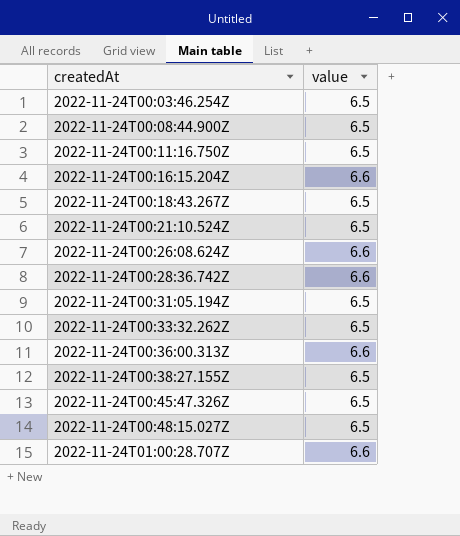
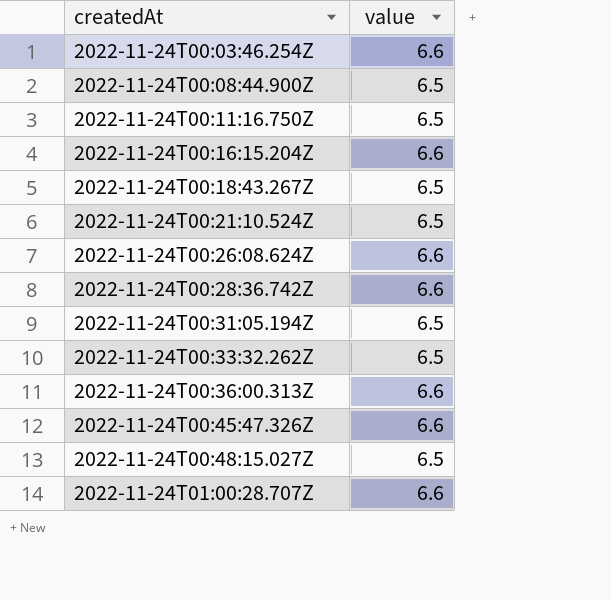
row 2022-11-24T00:38:27.155Z: 6.5 -> none
2022-11-24T00:03:46.254Z | value: 6.5 -> 6.6
2022-11-24T00:45:47.326Z | value: 6.5 -> 6.6

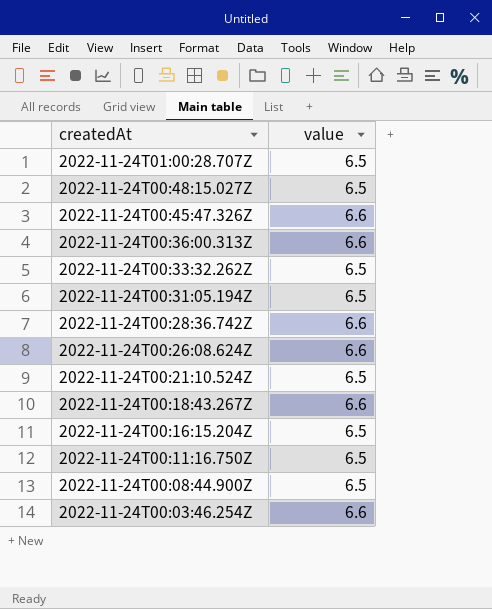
row order: createdAt ascending -> createdAt descending
2022-11-24T01:00:28.707Z | value: 6.6 -> 6.5
2022-11-24T00:18:43.267Z | value: 6.5 -> 6.6
2022-11-24T00:16:15.204Z | value: 6.6 -> 6.5

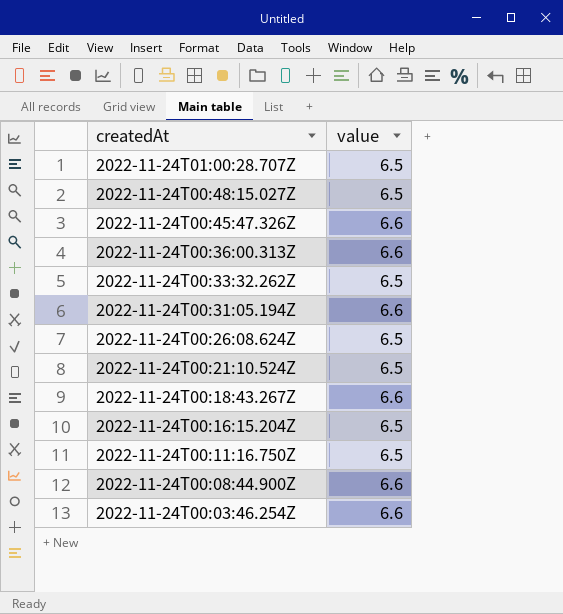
row 2022-11-24T00:28:36.742Z: 6.6 -> none
2022-11-24T00:31:05.194Z | value: 6.5 -> 6.6
2022-11-24T00:26:08.624Z | value: 6.6 -> 6.5
2022-11-24T00:08:44.900Z | value: 6.5 -> 6.6

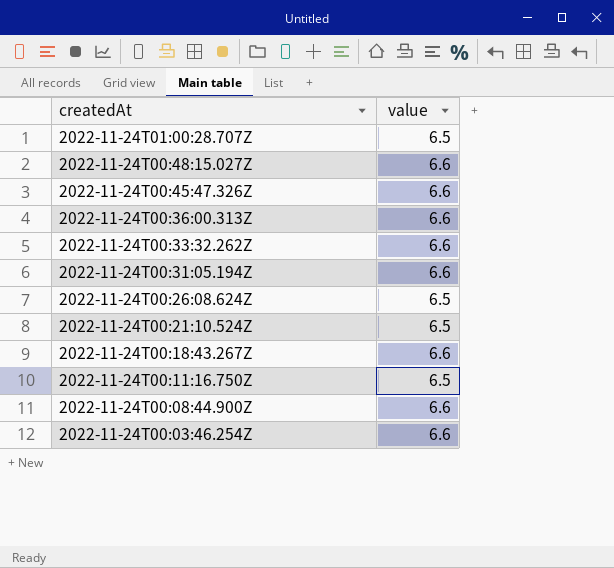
row 2022-11-24T00:16:15.204Z: 6.5 -> none
2022-11-24T00:48:15.027Z | value: 6.5 -> 6.6
2022-11-24T00:33:32.262Z | value: 6.5 -> 6.6

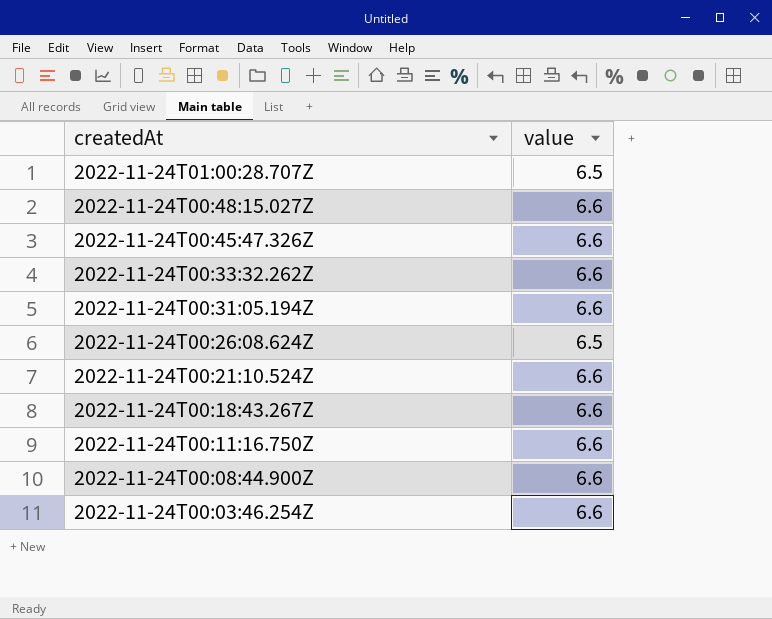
row 2022-11-24T00:36:00.313Z: 6.6 -> none
2022-11-24T00:21:10.524Z | value: 6.5 -> 6.6
2022-11-24T00:11:16.750Z | value: 6.5 -> 6.6

